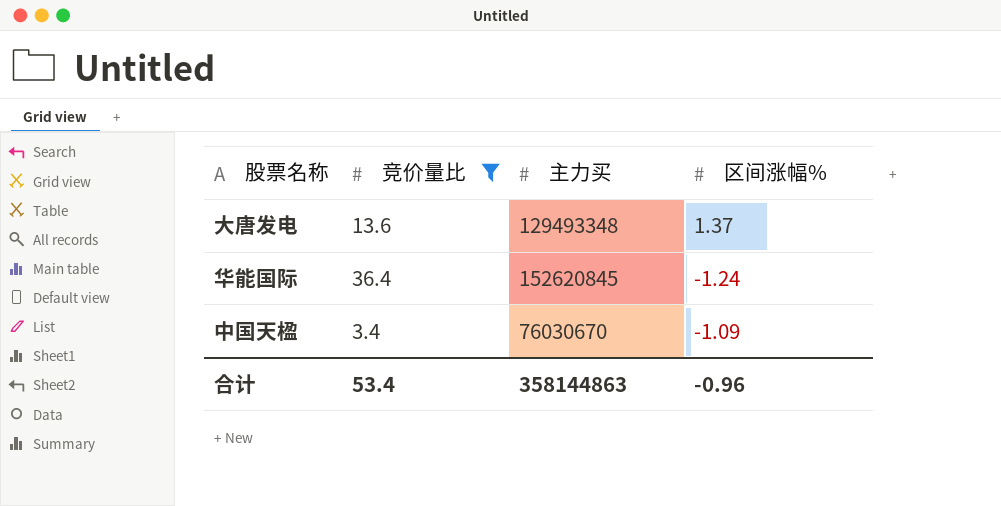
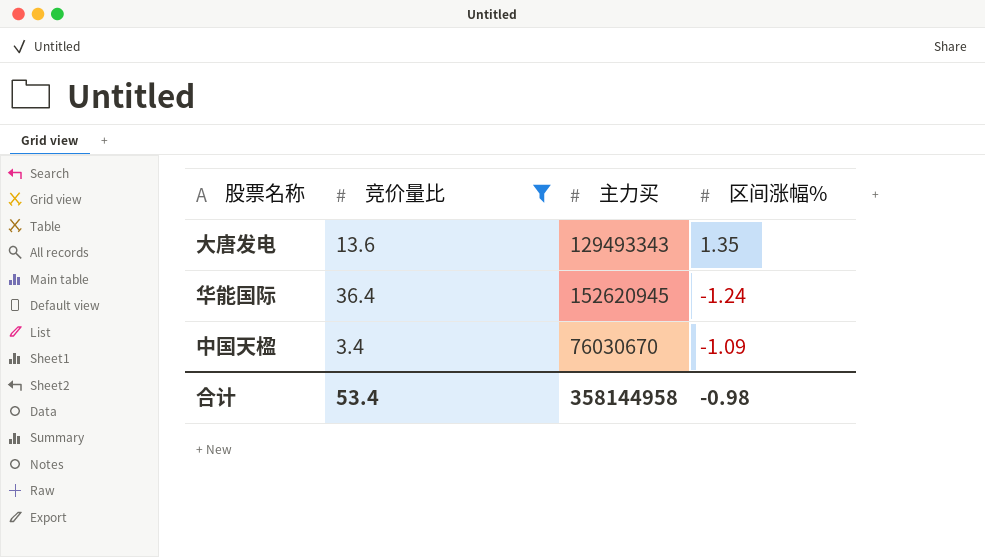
大唐发电 | 主力买: 129493348 -> 129493343
大唐发电 | 区间涨幅%: 1.37 -> 1.35
华能国际 | 主力买: 152620845 -> 152620945
合计 | 主力买: 358144863 -> 358144958
合计 | 区间涨幅%: -0.96 -> -0.98

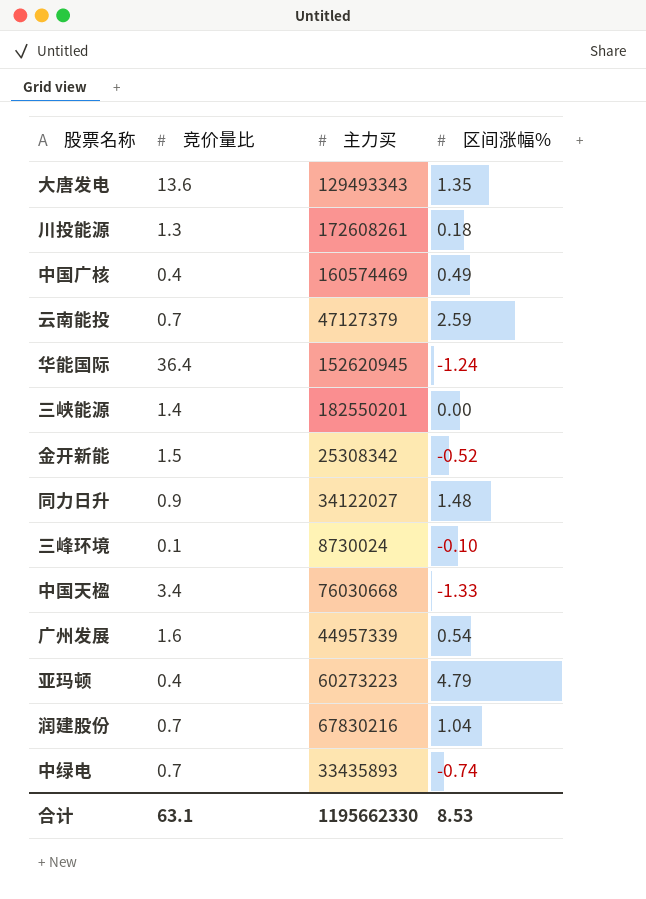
filter: 竞价量比 >= 3.4 -> none
中国天楹 | 主力买: 76030670 -> 76030668
中国天楹 | 区间涨幅%: -1.09 -> -1.33
合计 | 竞价量比: 53.4 -> 63.1
合计 | 主力买: 358144958 -> 1195662330
合计 | 区间涨幅%: -0.98 -> 8.53

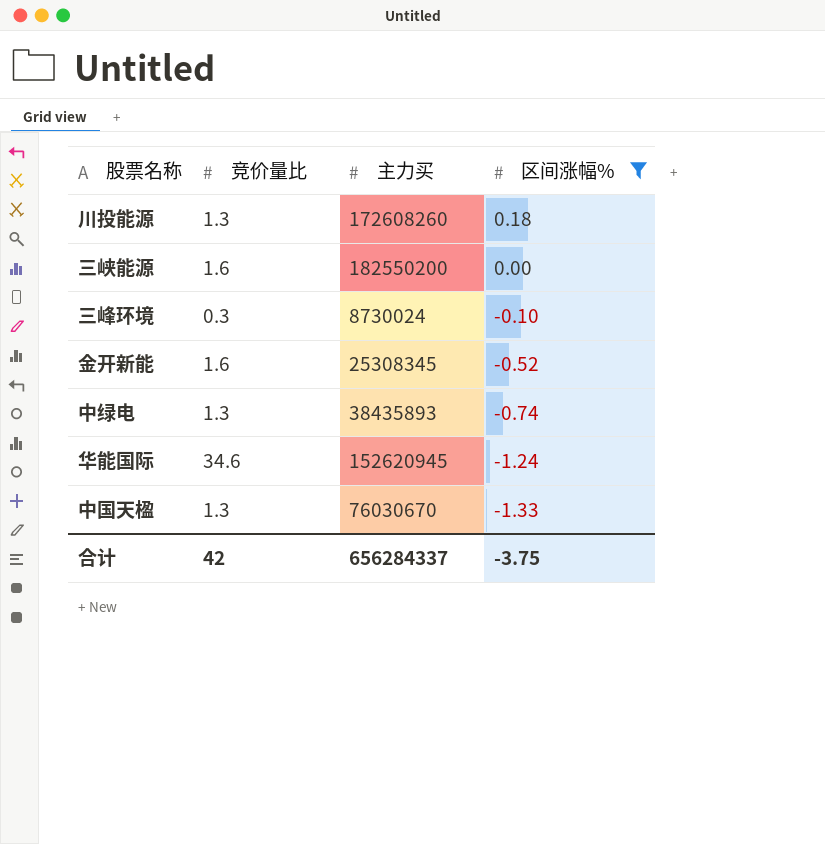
filter: none -> 区间涨幅% <= 0.18
row order: none -> 区间涨幅% descending
川投能源 | 主力买: 172608261 -> 172608260
三峡能源 | 竞价量比: 1.4 -> 1.6
三峡能源 | 主力买: 182550201 -> 182550200
三峰环境 | 竞价量比: 0.1 -> 0.3
金开新能 | 竞价量比: 1.5 -> 1.6
金开新能 | 主力买: 25308342 -> 25308345
中绿电 | 竞价量比: 0.7 -> 1.3
中绿电 | 主力买: 33435893 -> 38435893
华能国际 | 竞价量比: 36.4 -> 34.6
中国天楹 | 竞价量比: 3.4 -> 1.3
中国天楹 | 主力买: 76030668 -> 76030670
合计 | 竞价量比: 63.1 -> 42
合计 | 主力买: 1195662330 -> 656284337
合计 | 区间涨幅%: 8.53 -> -3.75

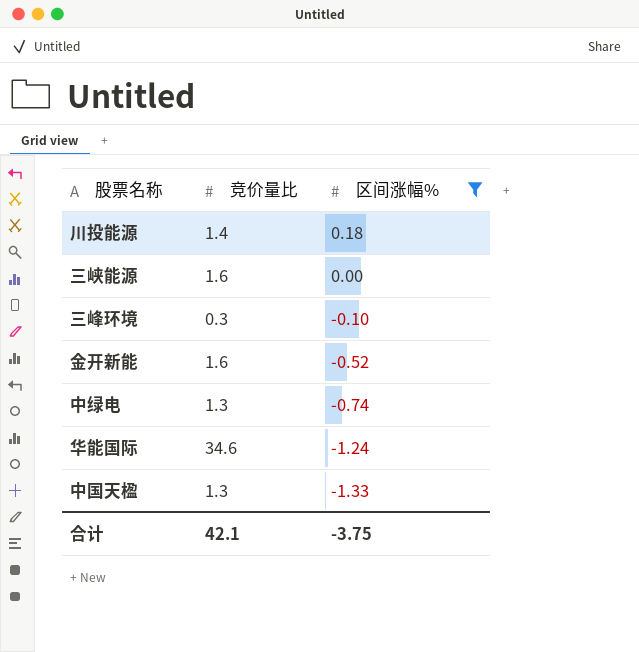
column 主力买 | position: 3 -> none
川投能源 | 竞价量比: 1.3 -> 1.4
合计 | 竞价量比: 42 -> 42.1

